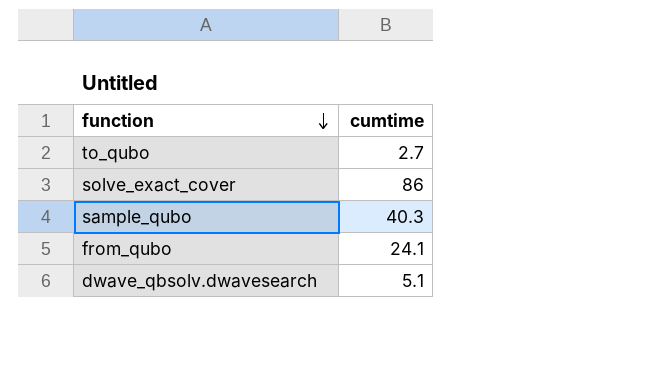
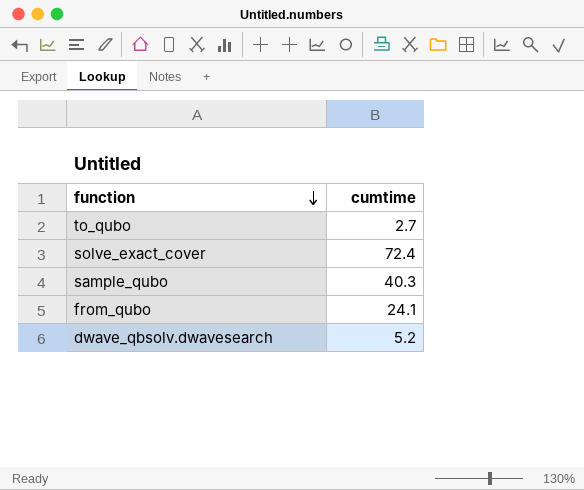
solve_exact_cover | cumtime: 86 -> 72.4
dwave_qbsolv.dwavesearch | cumtime: 5.1 -> 5.2

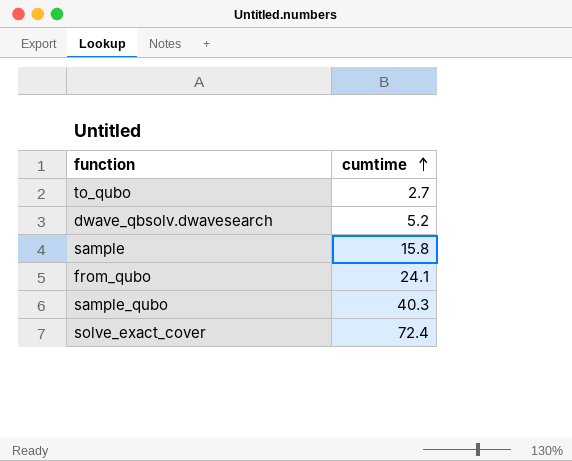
row order: function descending -> cumtime ascending
row sample: none -> 15.8

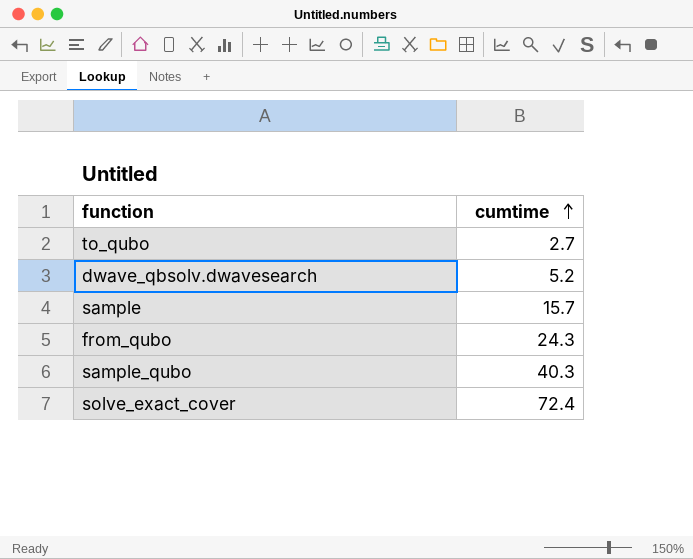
sample | cumtime: 15.8 -> 15.7
from_qubo | cumtime: 24.1 -> 24.3

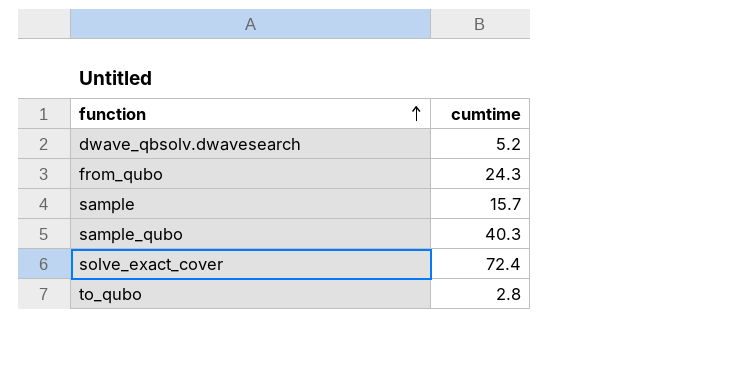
row order: cumtime ascending -> function ascending
to_qubo | cumtime: 2.7 -> 2.8

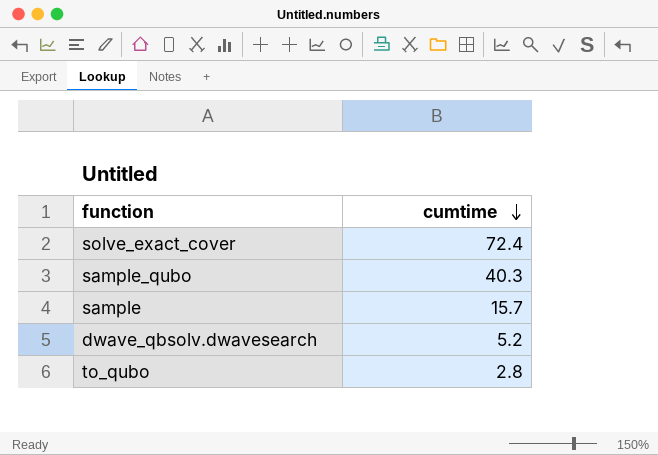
row order: function ascending -> cumtime descending
row from_qubo: 24.3 -> none

